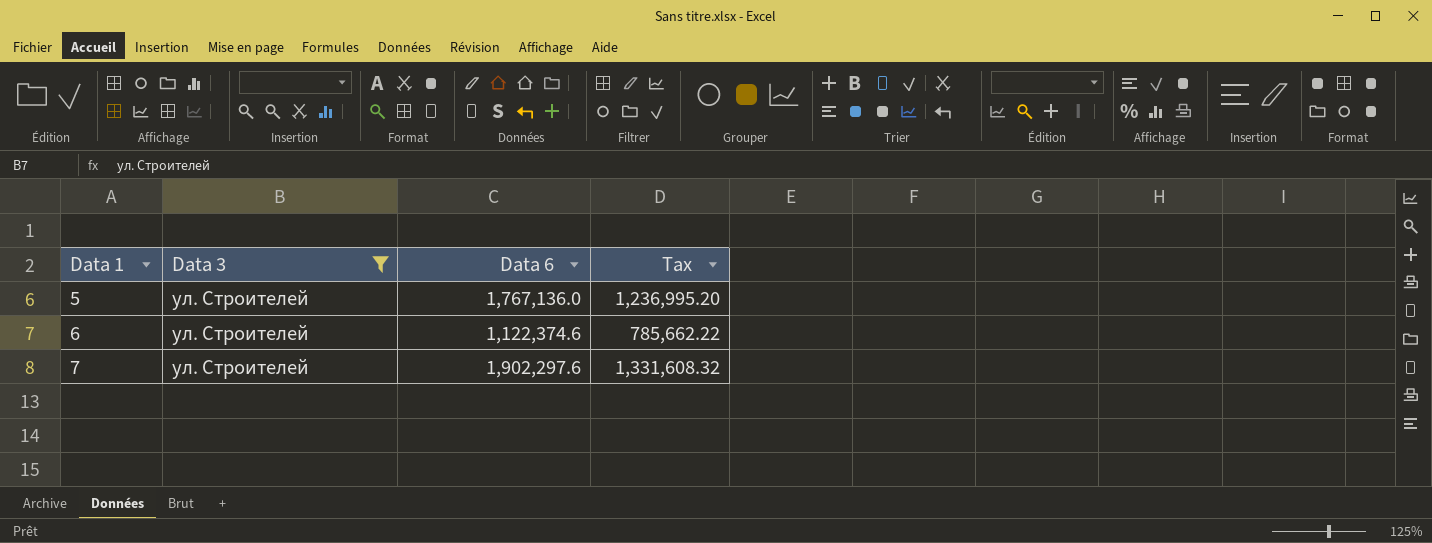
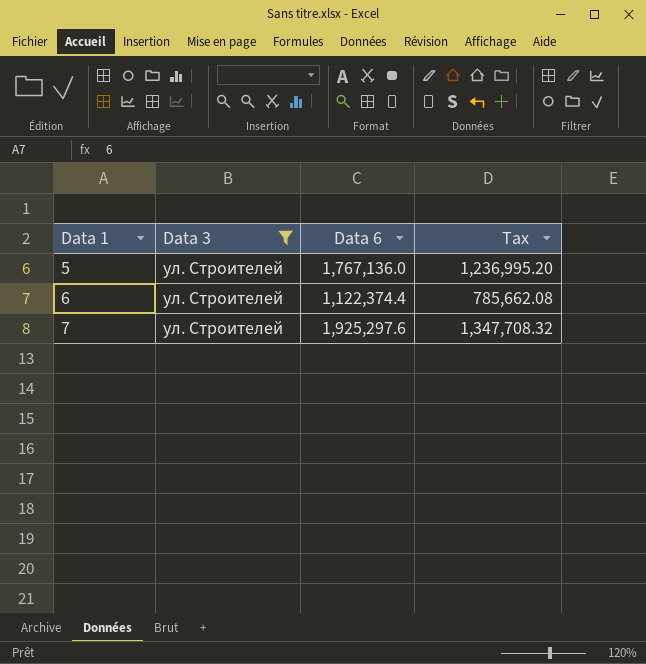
6 | Data 6: 1,122,374.6 -> 1,122,374.4
6 | Tax: 785,662.22 -> 785,662.08
7 | Data 6: 1,902,297.6 -> 1,925,297.6
7 | Tax: 1,331,608.32 -> 1,347,708.32

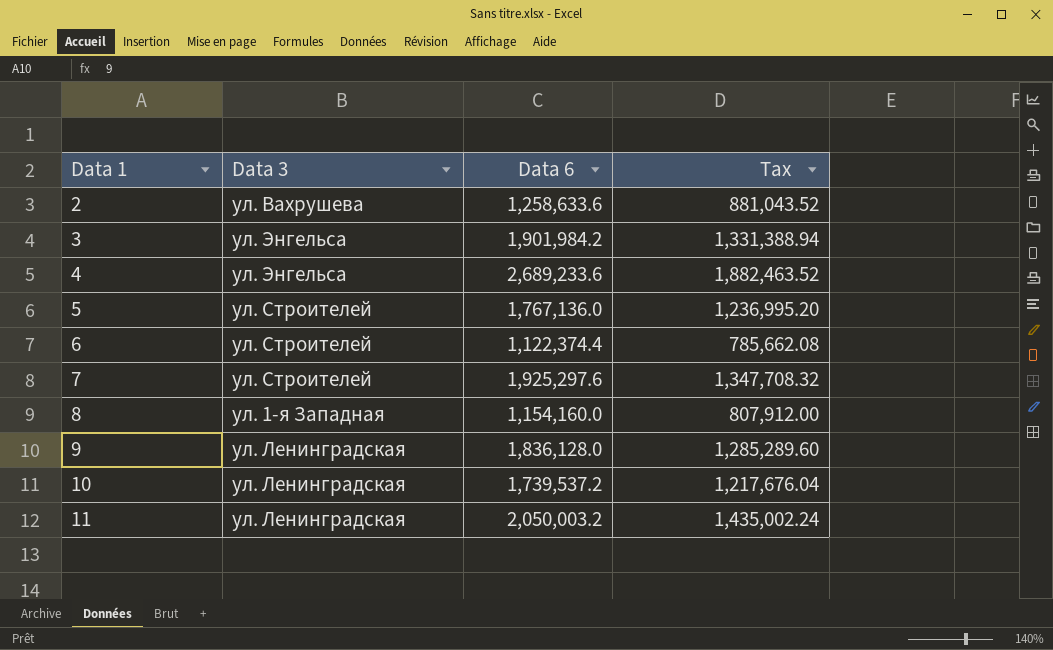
filter: Data 3 = ул. Строителей -> none

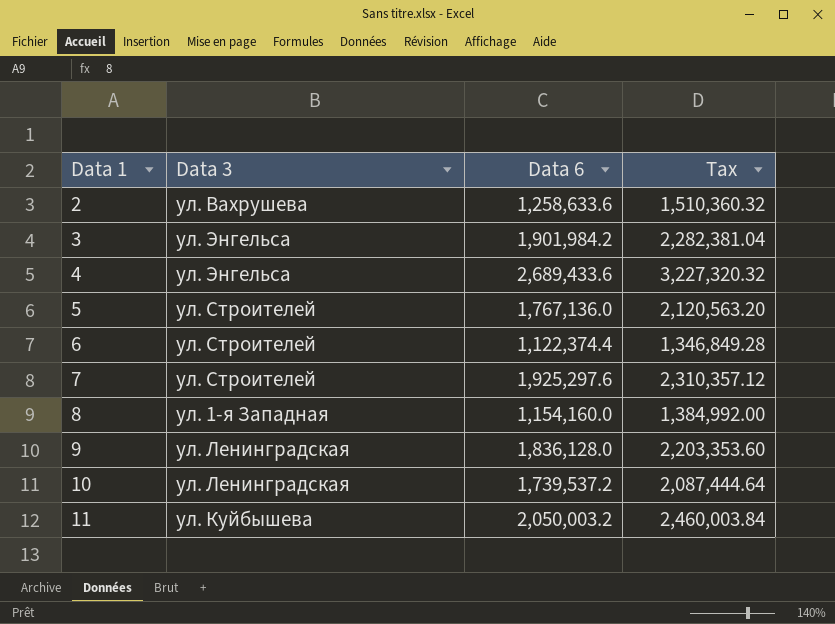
column Tax | formula: [Data 6] * 0.7 -> [Data 6] * 1.2
4 | Data 6: 2,689,233.6 -> 2,689,433.6
11 | Data 3: ул. Ленинградская -> ул. Куйбышева

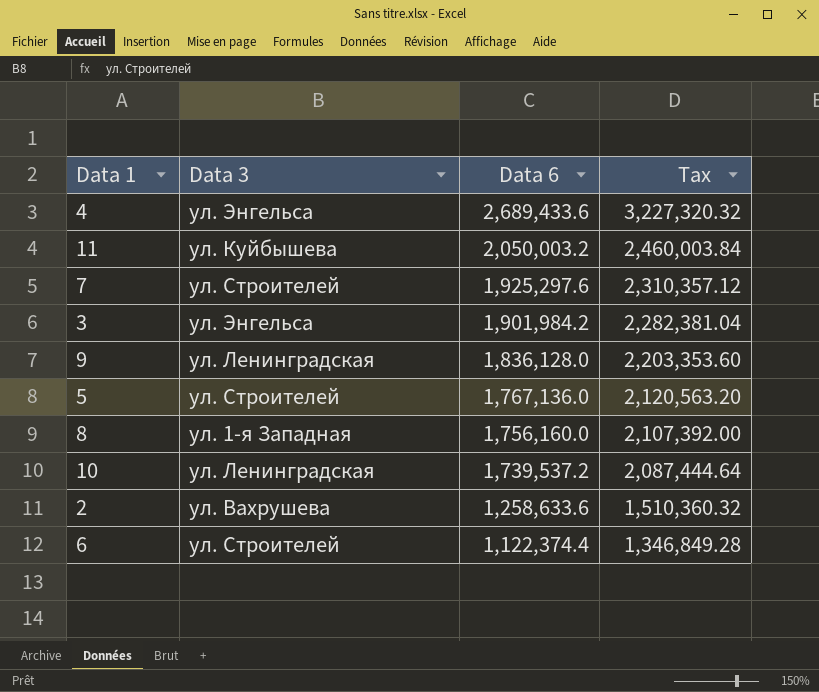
row order: Data 1 ascending -> Data 6 descending
8 | Data 6: 1,154,160.0 -> 1,756,160.0
8 | Tax: 1,384,992.00 -> 2,107,392.00

